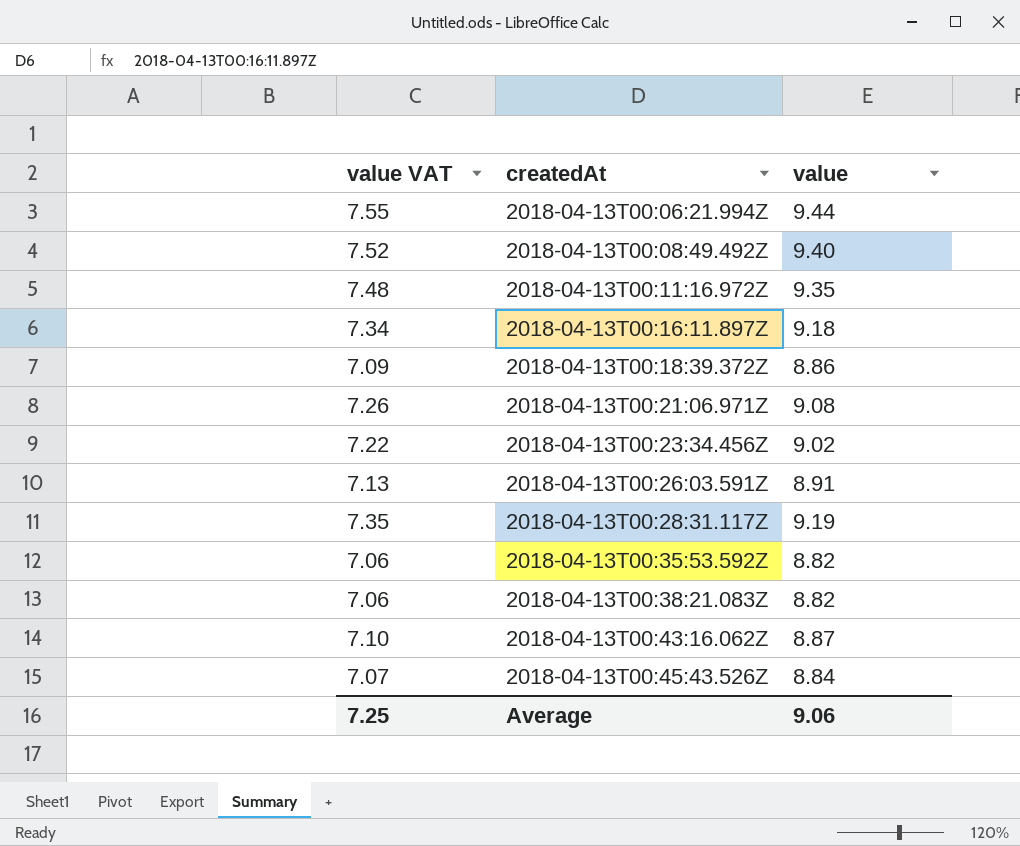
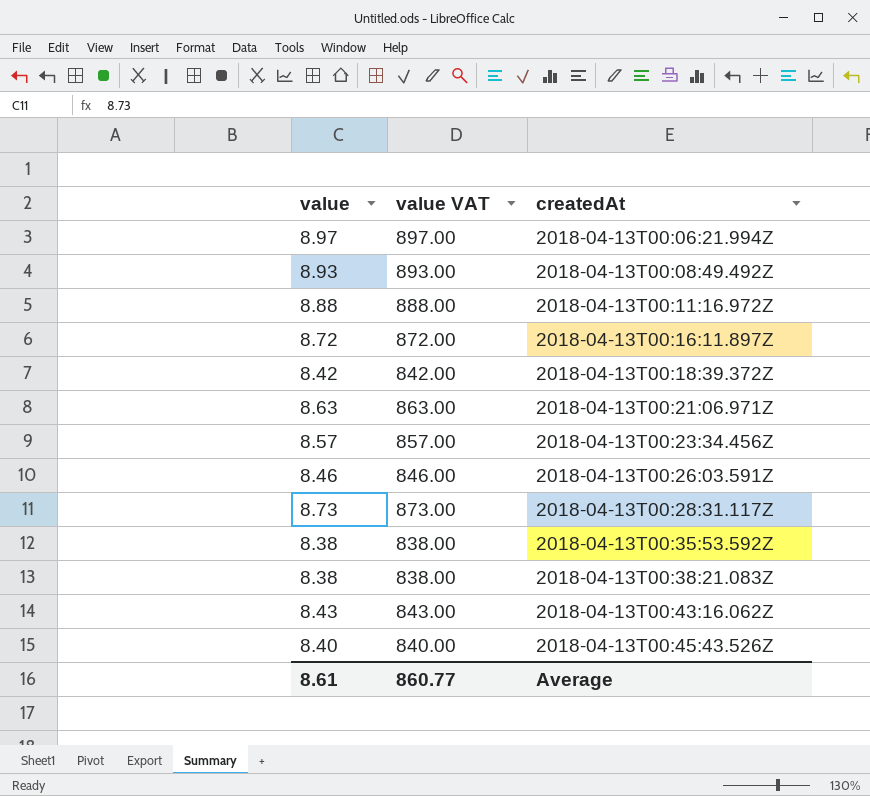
column value | position: 3 -> 1
column value VAT | formula: [value] * 0.8 -> [value] * 100
2018-04-13T00:06:21.994Z | value: 9.44 -> 8.97
2018-04-13T00:08:49.492Z | value: 9.40 -> 8.93
2018-04-13T00:11:16.972Z | value: 9.35 -> 8.88
2018-04-13T00:16:11.897Z | value: 9.18 -> 8.72
2018-04-13T00:18:39.372Z | value: 8.86 -> 8.42
2018-04-13T00:21:06.971Z | value: 9.08 -> 8.63
2018-04-13T00:23:34.456Z | value: 9.02 -> 8.57
2018-04-13T00:26:03.591Z | value: 8.91 -> 8.46
2018-04-13T00:28:31.117Z | value: 9.19 -> 8.73
2018-04-13T00:35:53.592Z | value: 8.82 -> 8.38
2018-04-13T00:38:21.083Z | value: 8.82 -> 8.38
2018-04-13T00:43:16.062Z | value: 8.87 -> 8.43
2018-04-13T00:45:43.526Z | value: 8.84 -> 8.40
Average | value: 9.06 -> 8.61
Average | value VAT: 7.25 -> 860.77

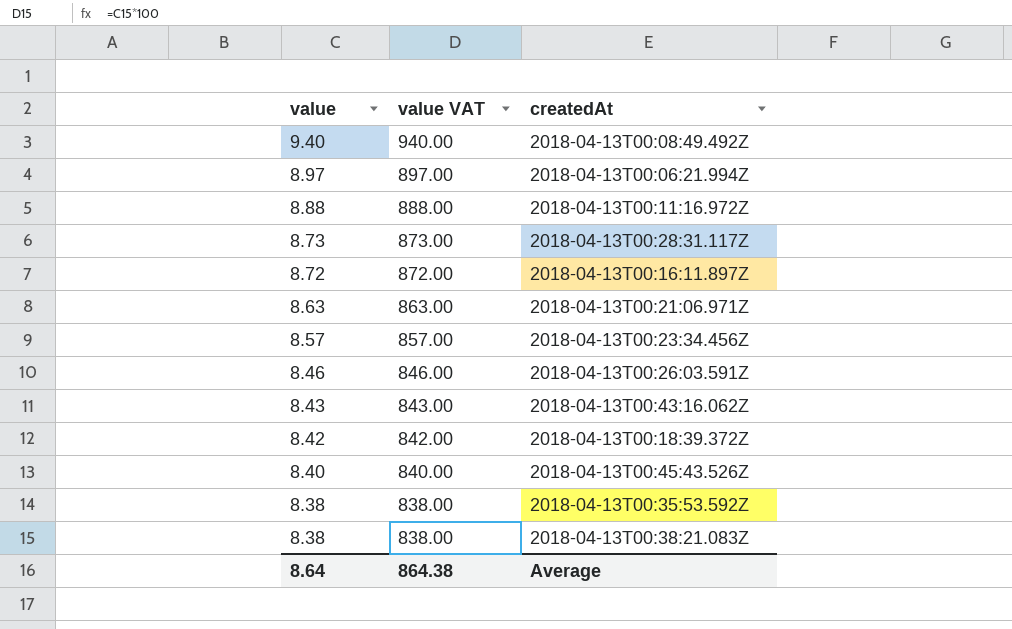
row order: createdAt ascending -> value descending
2018-04-13T00:08:49.492Z | value: 8.93 -> 9.40
2018-04-13T00:08:49.492Z | value VAT: 893.00 -> 940.00
Average | value: 8.61 -> 8.64
Average | value VAT: 860.77 -> 864.38

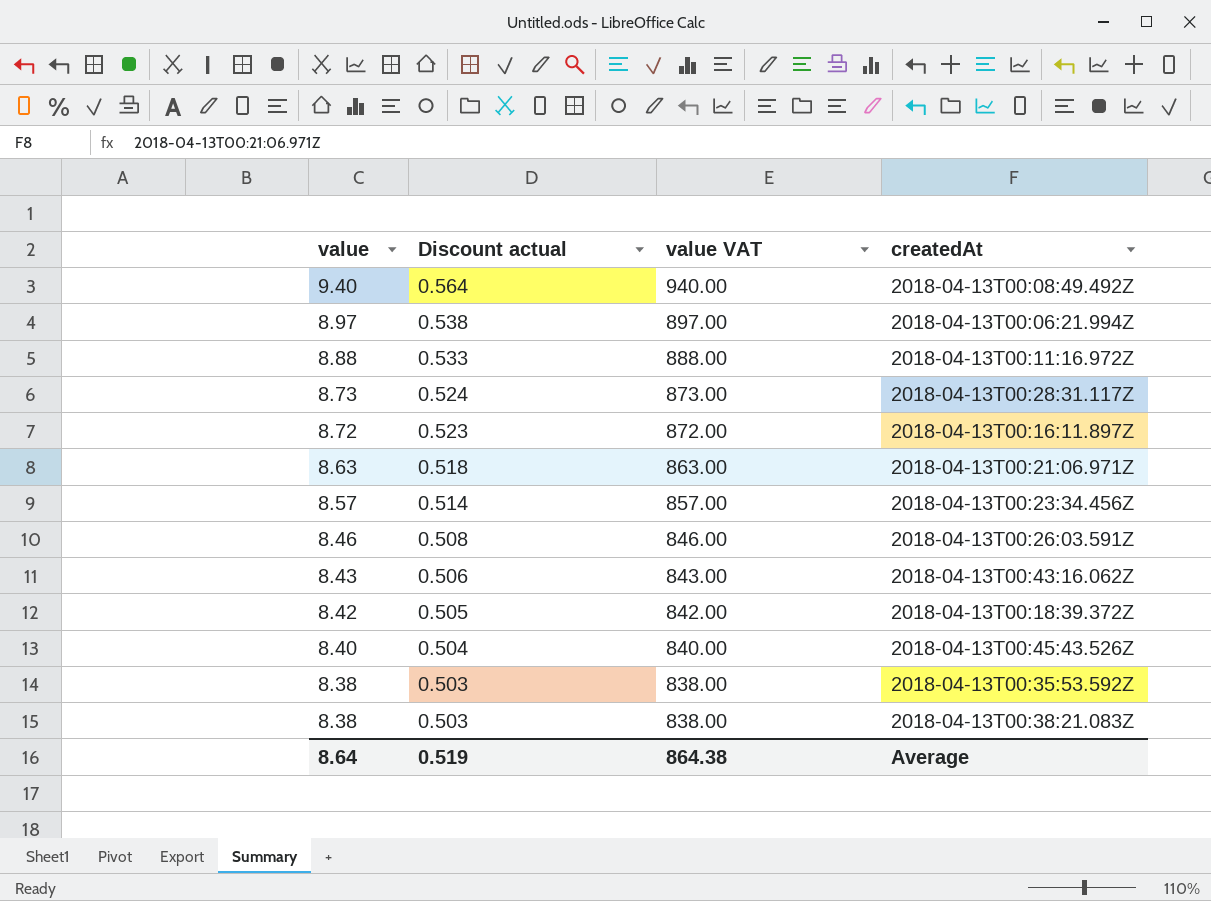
column Discount actual | formula: none -> [value] * 0.06

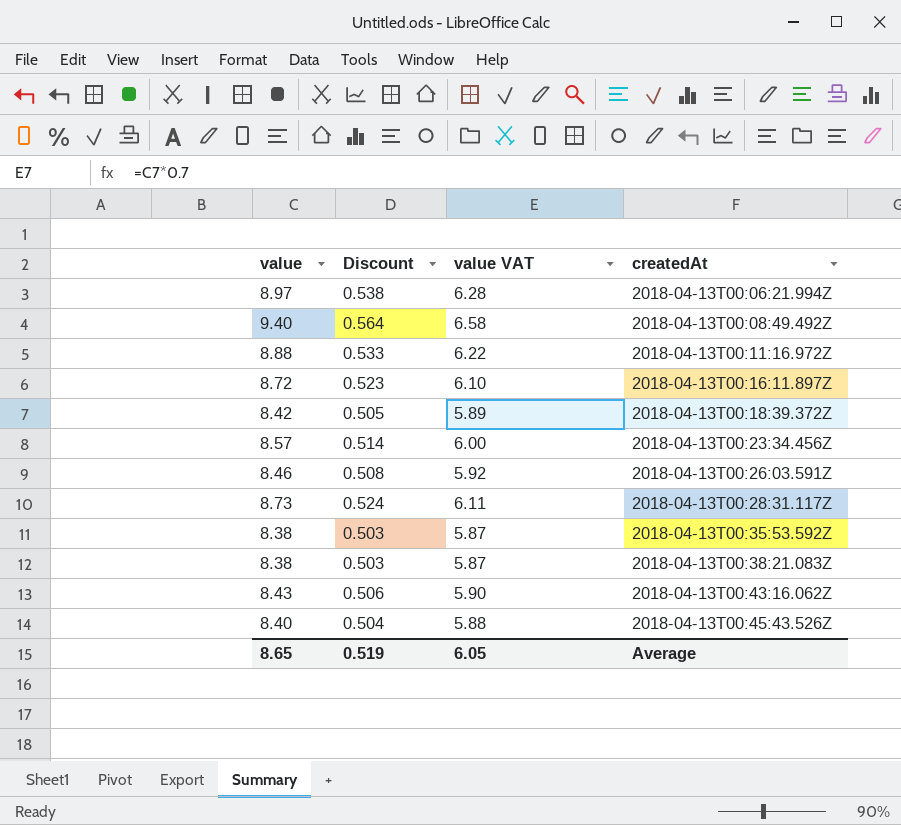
row order: value descending -> createdAt ascending
column name: Discount actual -> Discount
column value VAT | formula: [value] * 100 -> [value] * 0.7
row 2018-04-13T00:21:06.971Z: 8.63 | 0.518 | 863.00 -> none
Average | value: 8.64 -> 8.65
Average | value VAT: 864.38 -> 6.05

